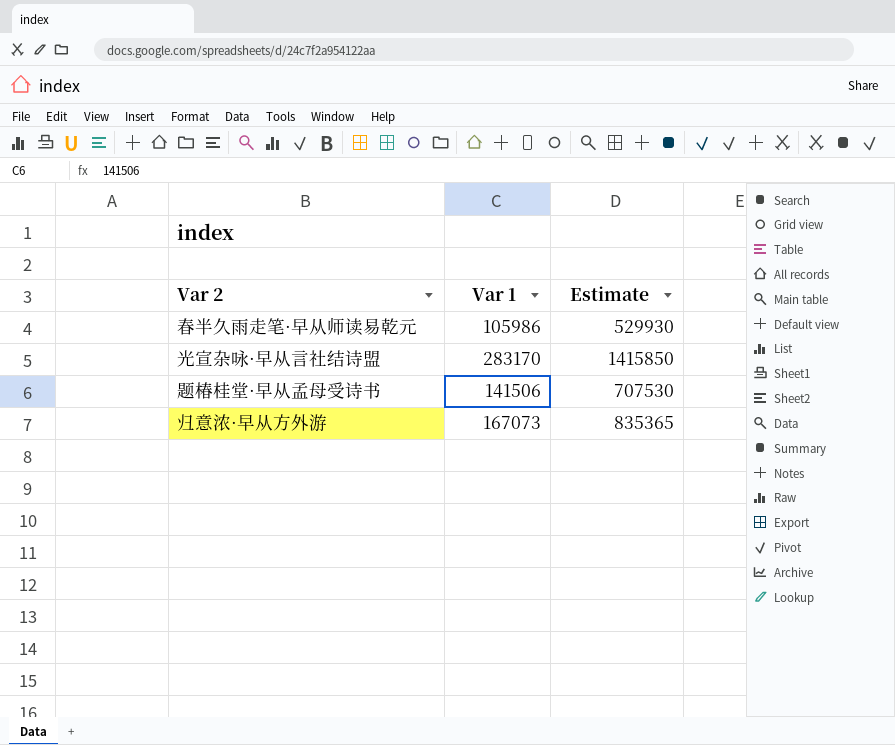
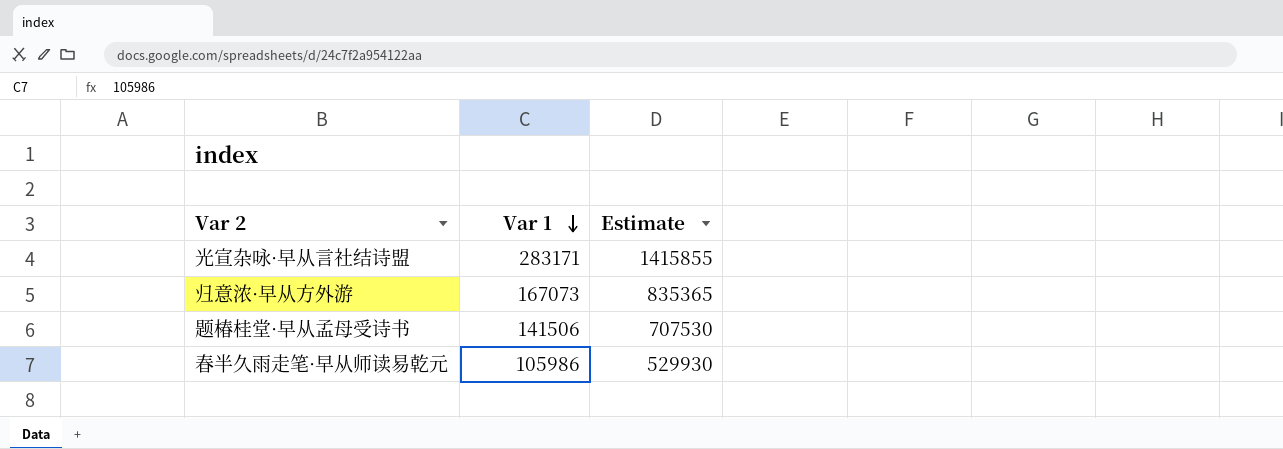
row order: none -> Var 1 descending
光宣杂咏·早从言社结诗盟 | Var 1: 283170 -> 283171
光宣杂咏·早从言社结诗盟 | Estimate: 1415850 -> 1415855

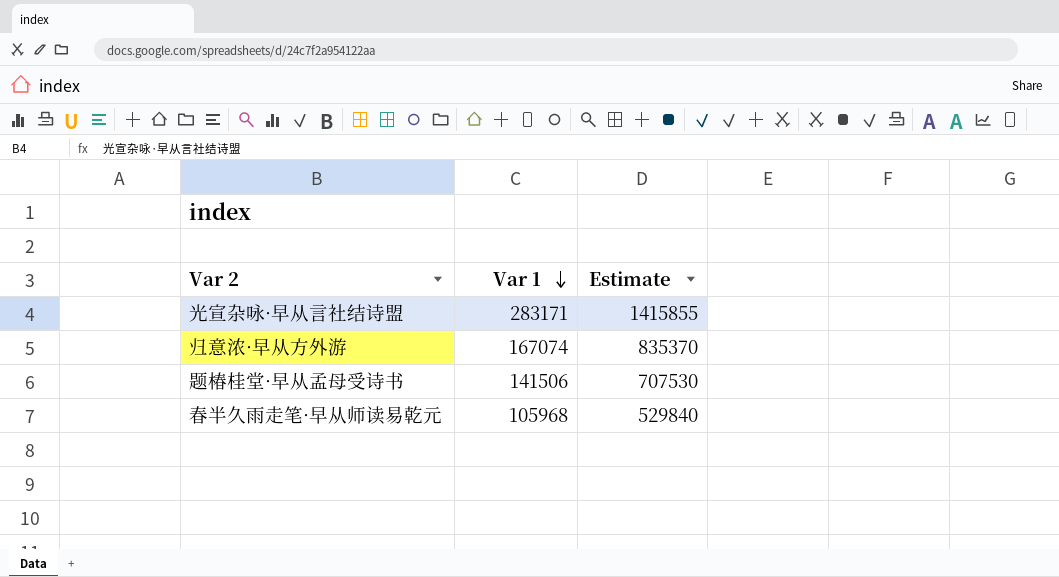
归意浓·早从方外游 | Var 1: 167073 -> 167074
归意浓·早从方外游 | Estimate: 835365 -> 835370
春半久雨走笔·早从师读易乾元 | Var 1: 105986 -> 105968
春半久雨走笔·早从师读易乾元 | Estimate: 529930 -> 529840

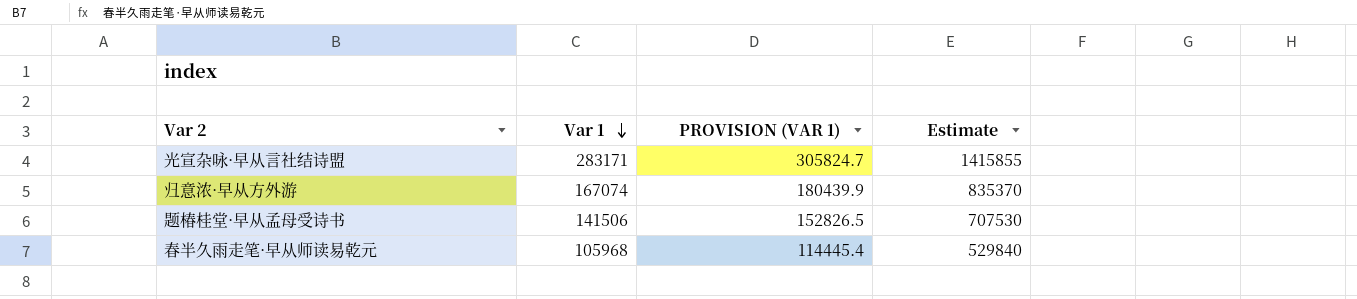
column PROVISION (VAR 1) | formula: none -> [Var 1] * 1.08

